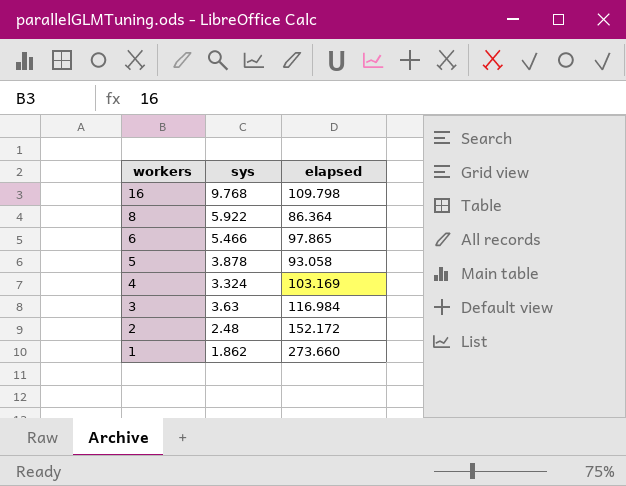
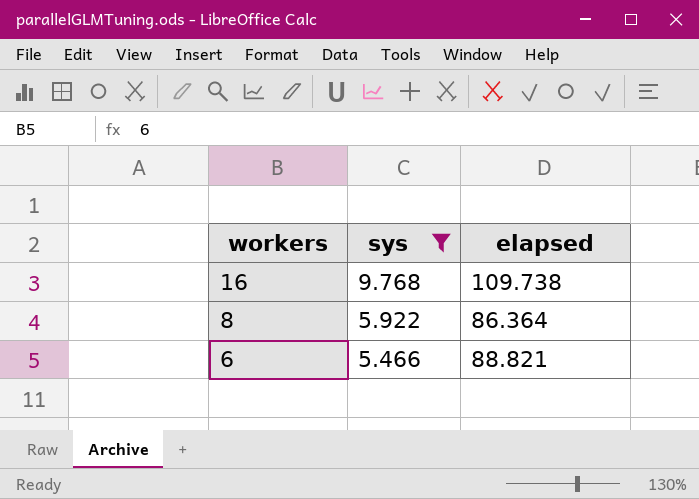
filter: none -> sys >= 5.466
16 | elapsed: 109.798 -> 109.738
6 | elapsed: 97.865 -> 88.821

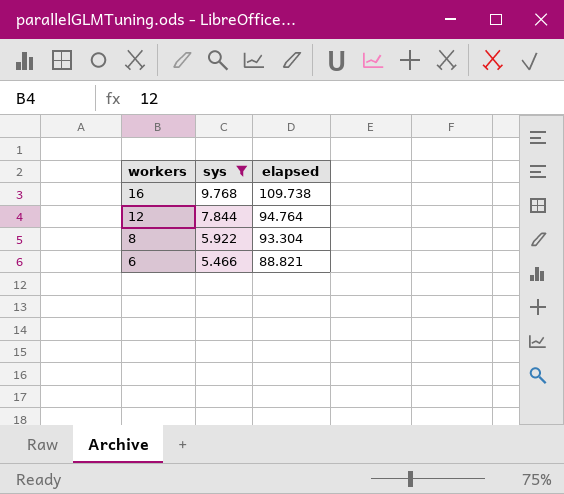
row 12: none -> 7.844 | 94.764
8 | elapsed: 86.364 -> 93.304

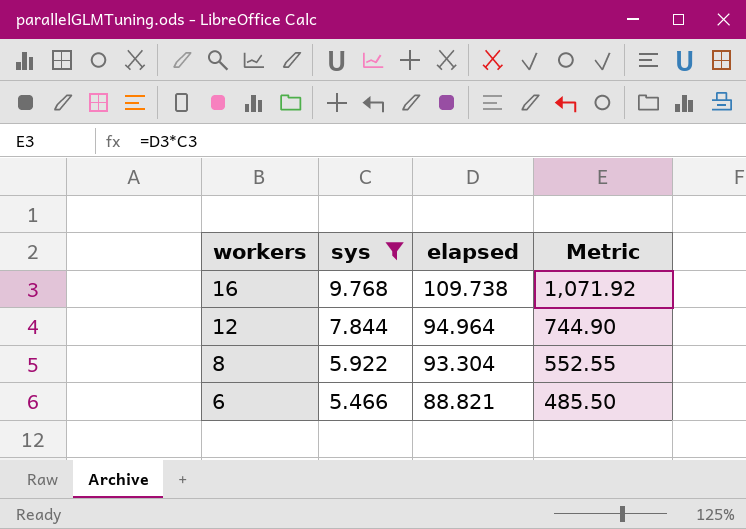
column Metric | formula: none -> [sys] * [elapsed]
12 | elapsed: 94.764 -> 94.964

